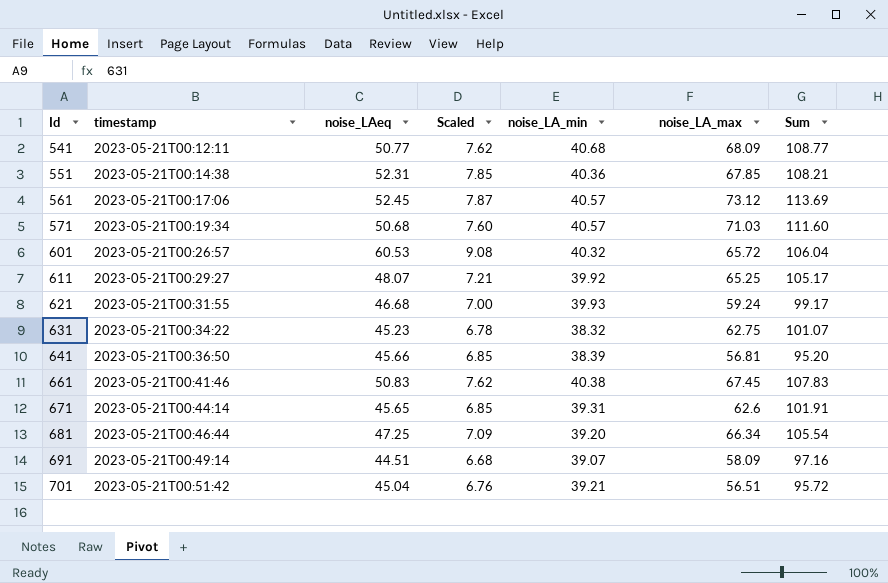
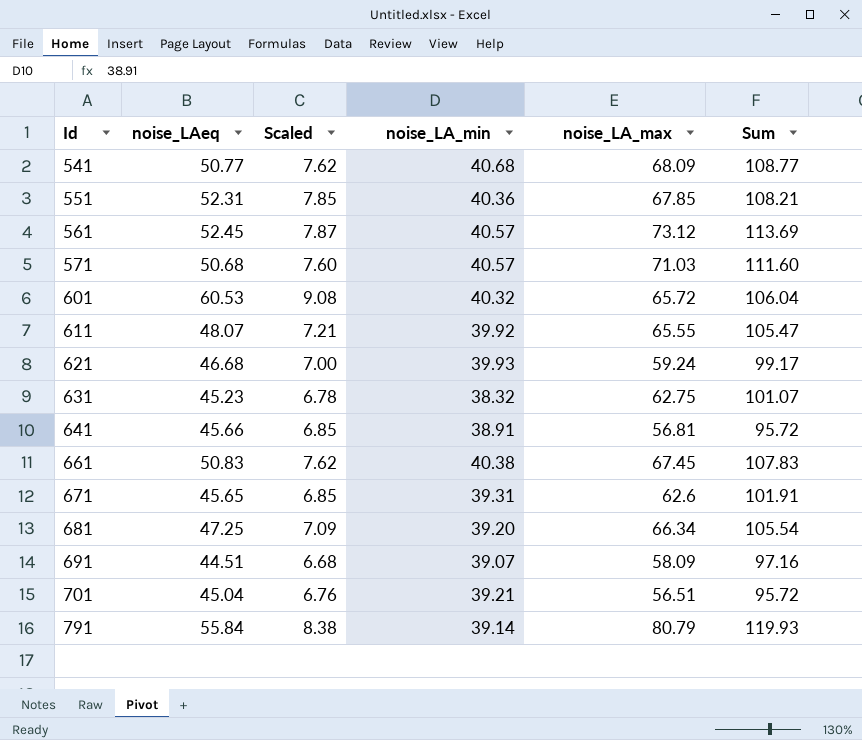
column timestamp | position: 2 -> none
611 | noise_LA_max: 65.25 -> 65.55
611 | Sum: 105.17 -> 105.47
641 | noise_LA_min: 38.39 -> 38.91
641 | Sum: 95.20 -> 95.72
row 791: none -> 55.84 | 8.38 | 39.14 | 80.79 | 119.93

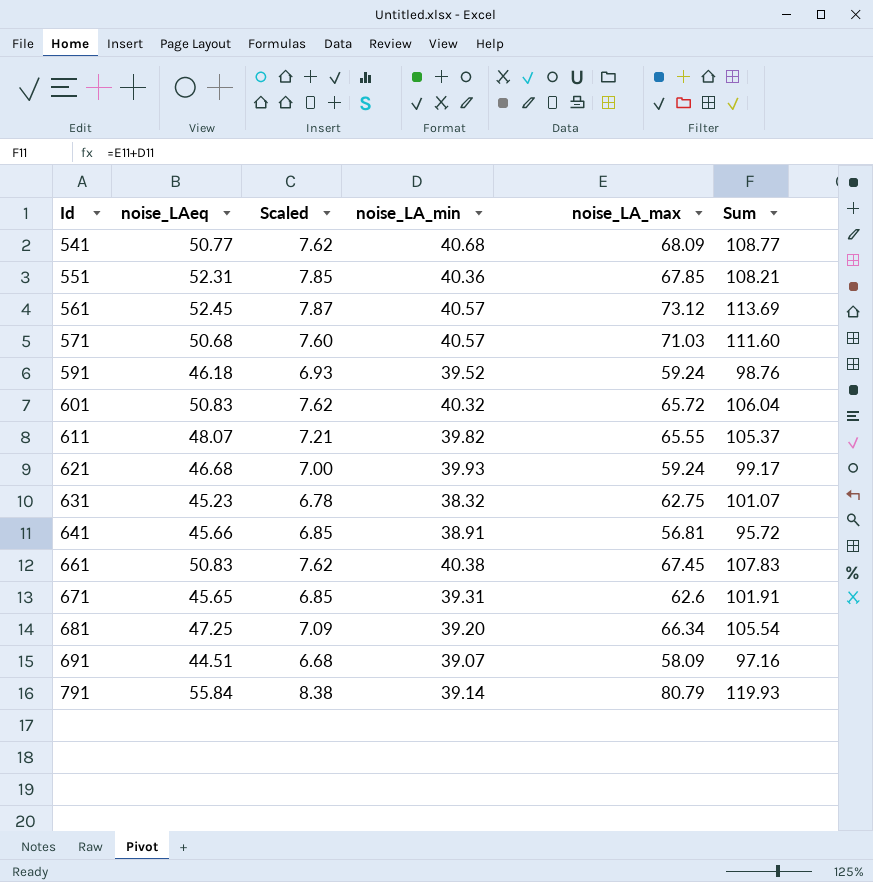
row 701: 45.04 | 6.76 | 39.21 | 56.51 | 95.72 -> none
row 591: none -> 46.18 | 6.93 | 39.52 | 59.24 | 98.76
601 | noise_LAeq: 60.53 -> 50.83
601 | Scaled: 9.08 -> 7.62
611 | noise_LA_min: 39.92 -> 39.82
611 | Sum: 105.47 -> 105.37

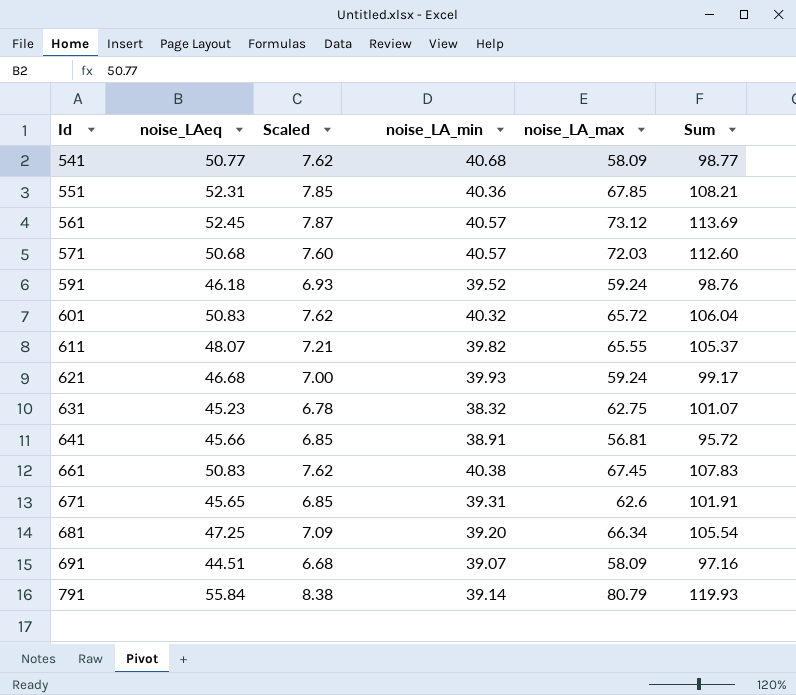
541 | noise_LA_max: 68.09 -> 58.09
541 | Sum: 108.77 -> 98.77
571 | noise_LA_max: 71.03 -> 72.03
571 | Sum: 111.60 -> 112.60

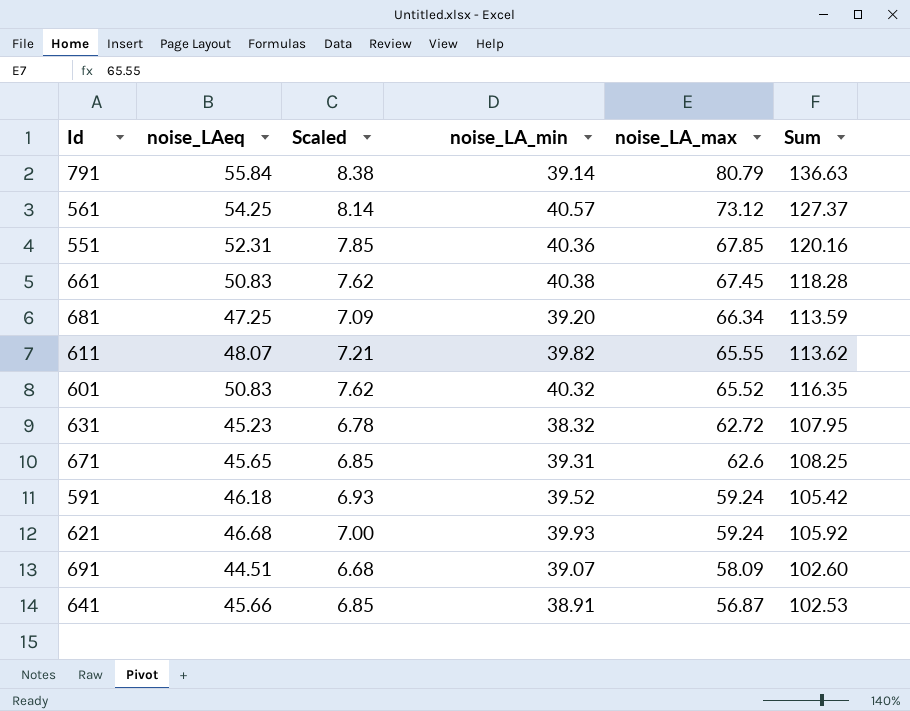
row order: Id ascending -> noise_LA_max descending
column Sum | formula: [noise_LA_min] + [noise_LA_max] -> [noise_LAeq] + [noise_LA_max]
row 541: 50.77 | 7.62 | 40.68 | 58.09 | 98.77 -> none
row 571: 50.68 | 7.60 | 40.57 | 72.03 | 112.60 -> none
561 | noise_LAeq: 52.45 -> 54.25
561 | Scaled: 7.87 -> 8.14
601 | noise_LA_max: 65.72 -> 65.52
631 | noise_LA_max: 62.75 -> 62.72
641 | noise_LA_max: 56.81 -> 56.87

